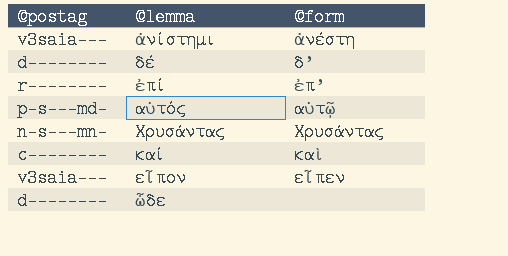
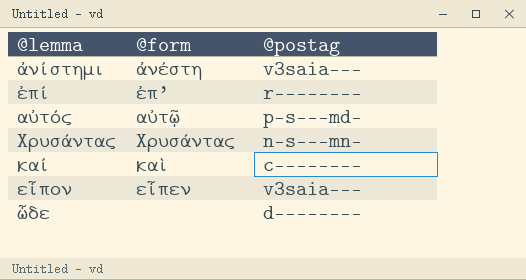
column @postag | position: 1 -> 3
row δέ: d-------- | δʼ -> none

